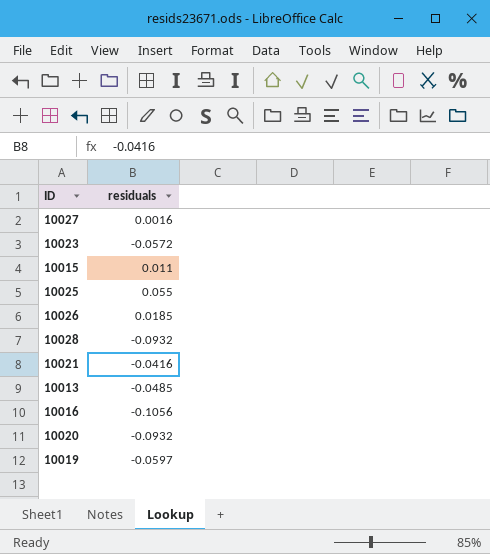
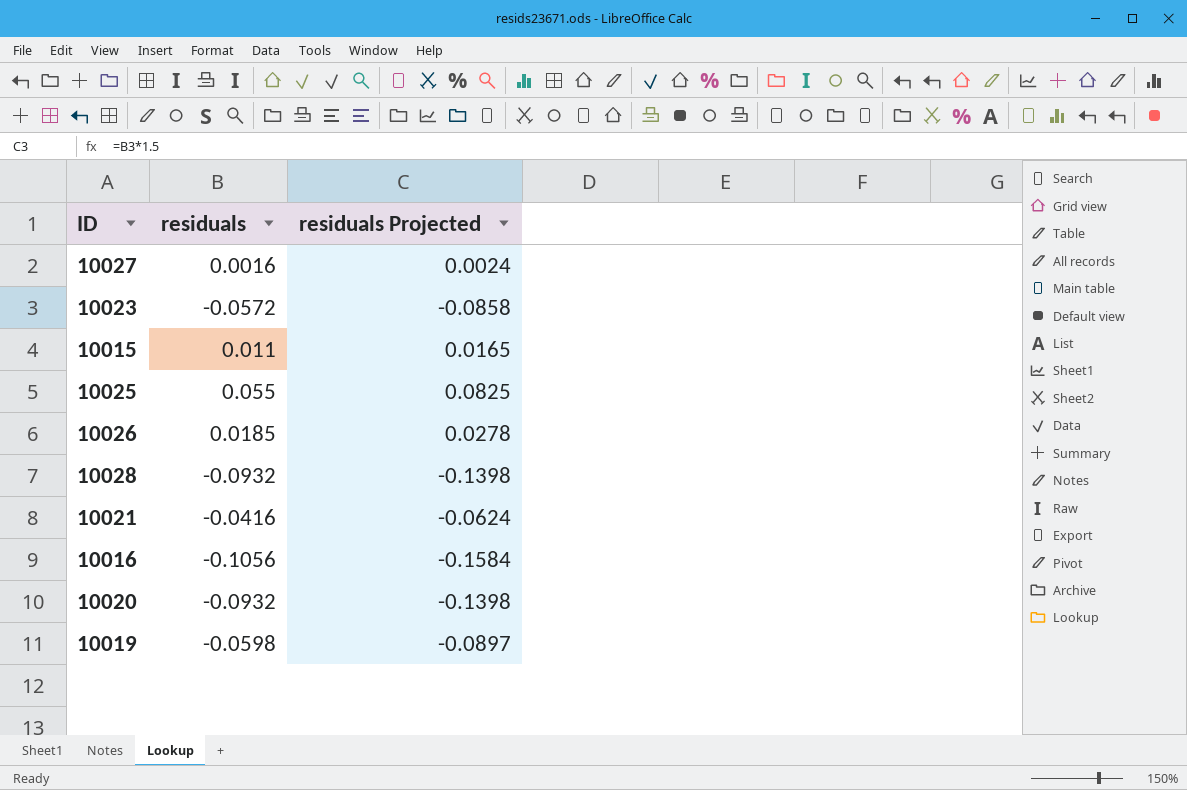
column residuals Projected | formula: none -> [residuals] * 1.5
row 10013: -0.0485 -> none
10019 | residuals: -0.0597 -> -0.0598

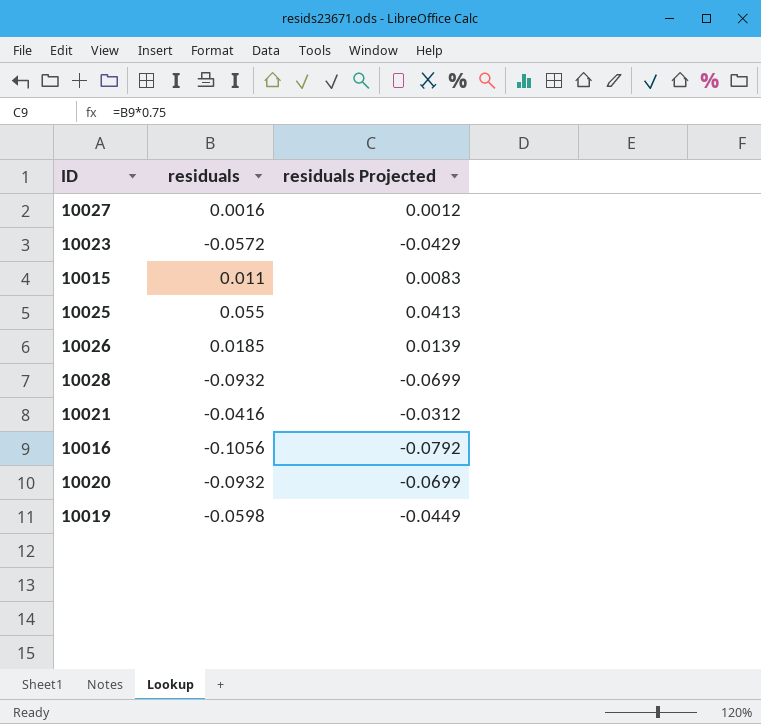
column residuals Projected | formula: [residuals] * 1.5 -> [residuals] * 0.75

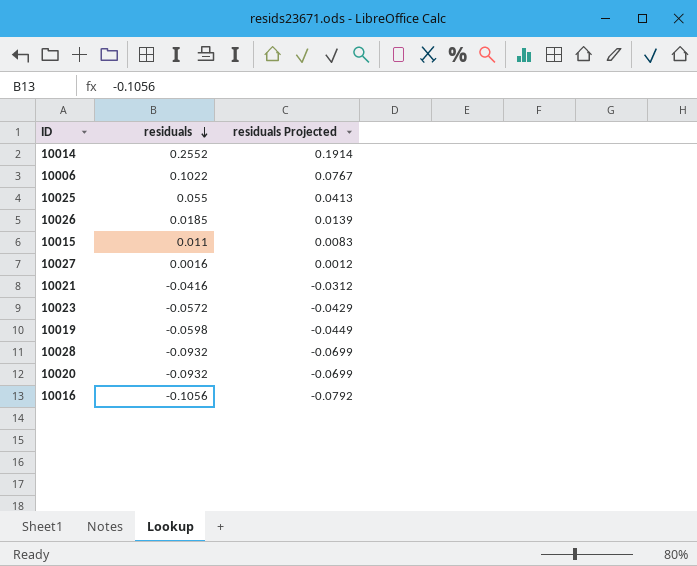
row order: none -> residuals descending
row 10014: none -> 0.2552 | 0.1914
row 10006: none -> 0.1022 | 0.0767

